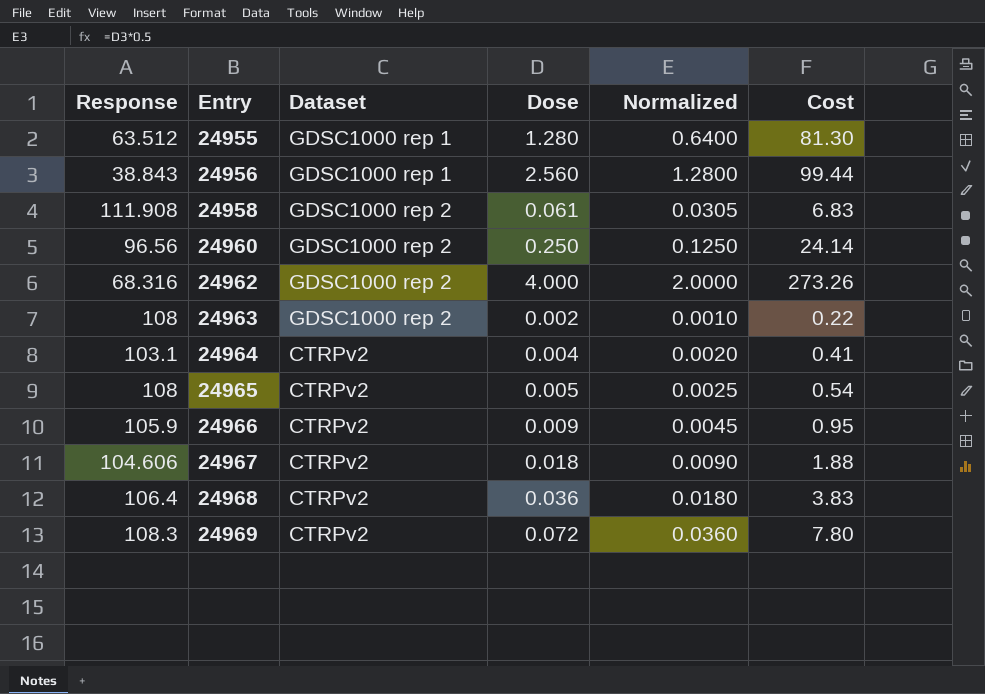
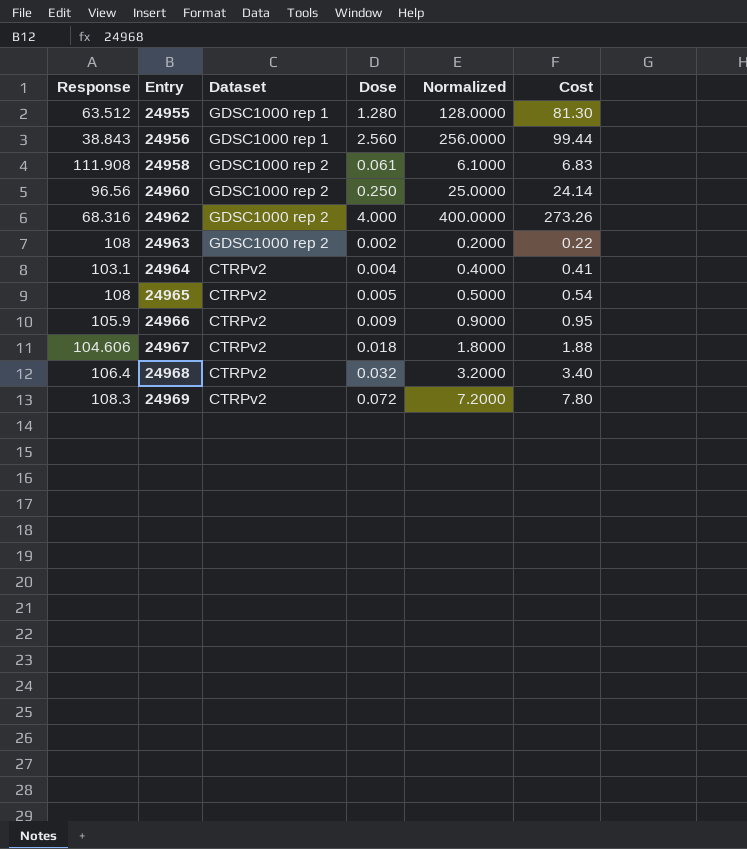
column Normalized | formula: [Dose] * 0.5 -> [Dose] * 100
24968 | Dose: 0.036 -> 0.032
24968 | Cost: 3.83 -> 3.40

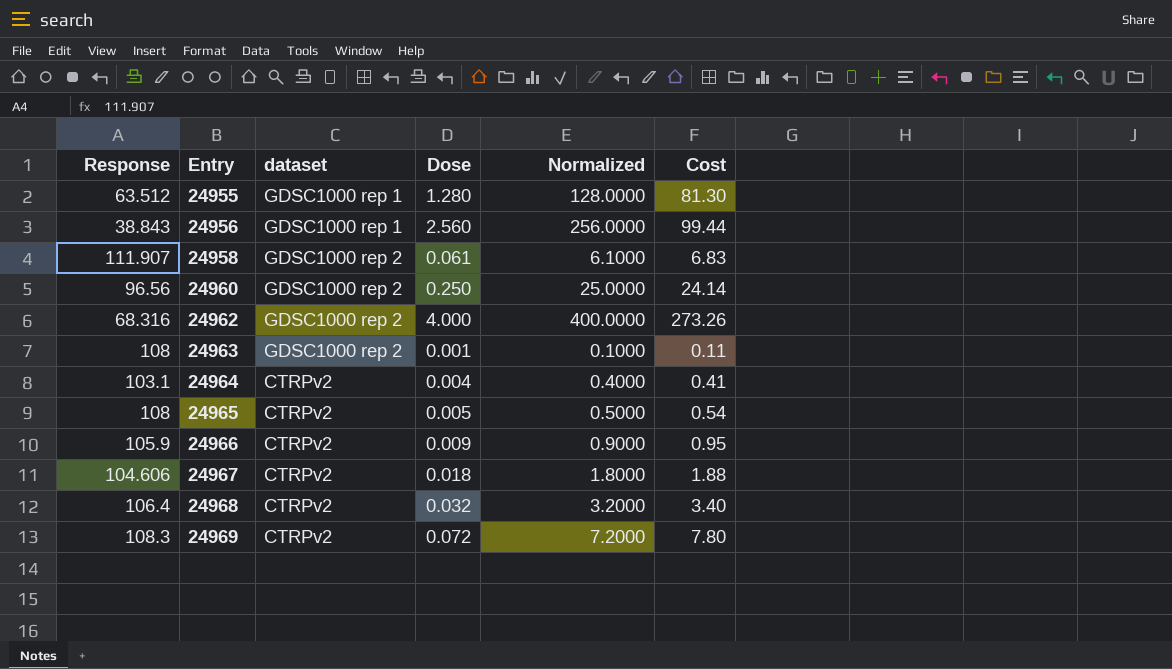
column name: Dataset -> dataset
24958 | Response: 111.908 -> 111.907
24963 | Dose: 0.002 -> 0.001
24963 | Normalized: 0.2000 -> 0.1000
24963 | Cost: 0.22 -> 0.11

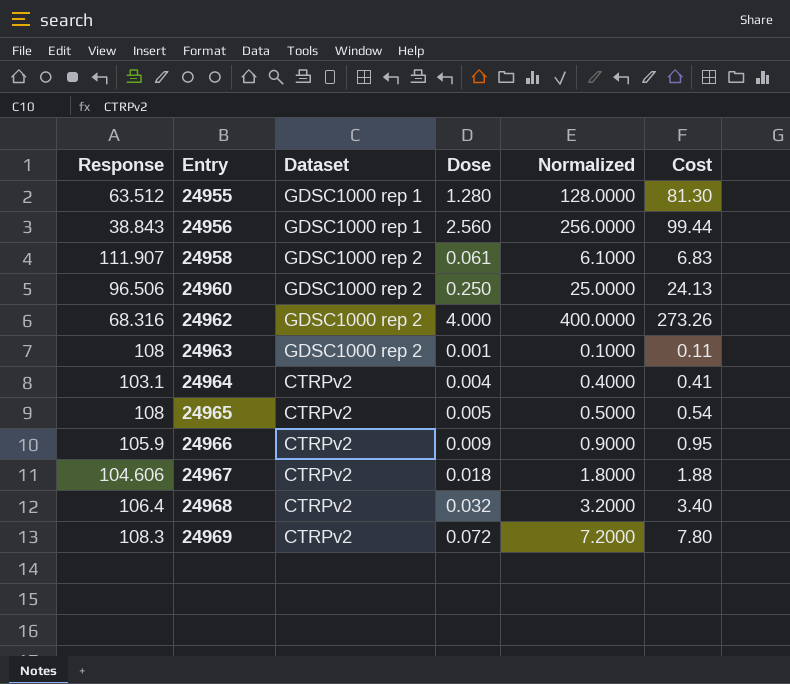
column name: dataset -> Dataset
24960 | Response: 96.56 -> 96.506
24960 | Cost: 24.14 -> 24.13

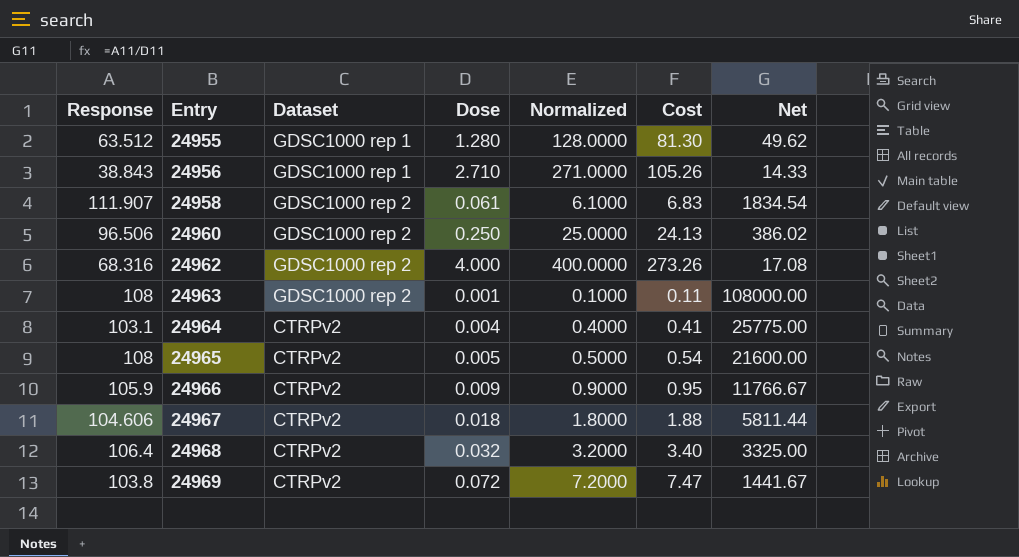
column Net | formula: none -> [Response] / [Dose]
24956 | Dose: 2.560 -> 2.710
24956 | Normalized: 256.0000 -> 271.0000
24956 | Cost: 99.44 -> 105.26
24969 | Response: 108.3 -> 103.8
24969 | Cost: 7.80 -> 7.47

